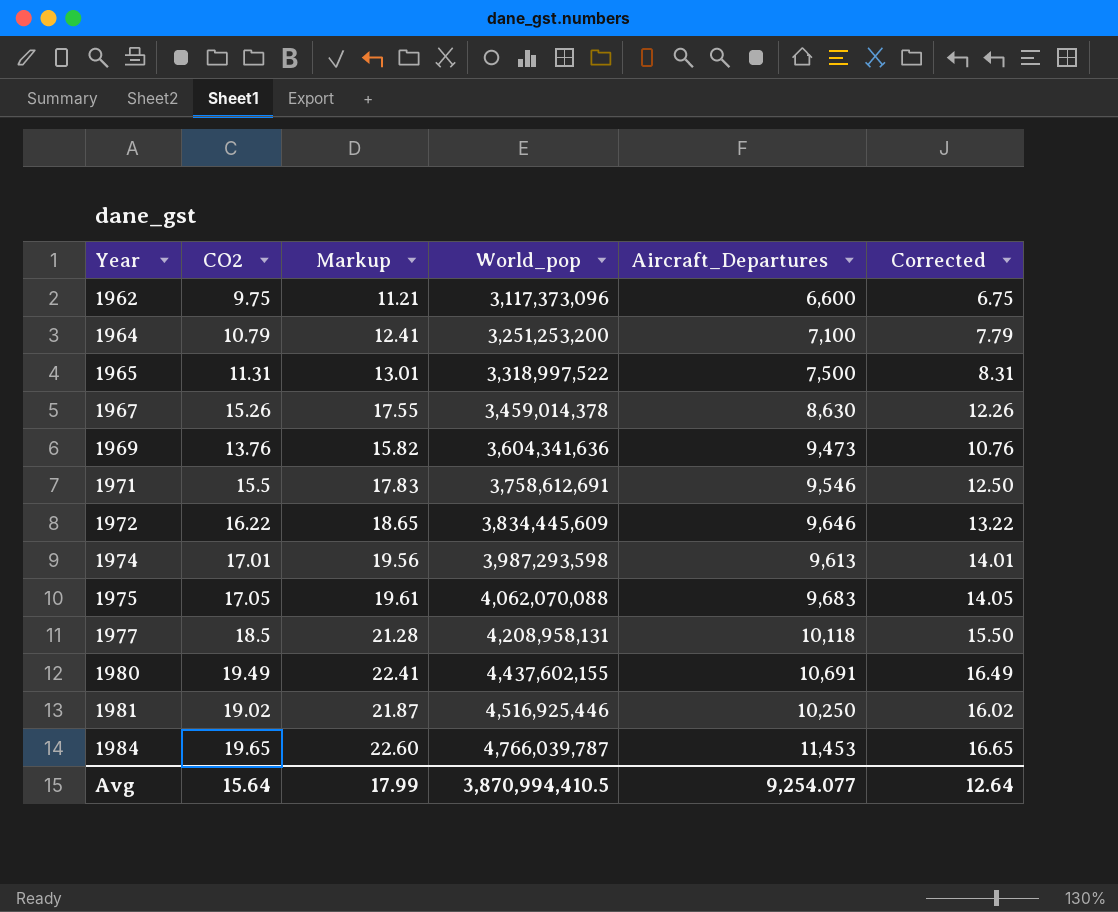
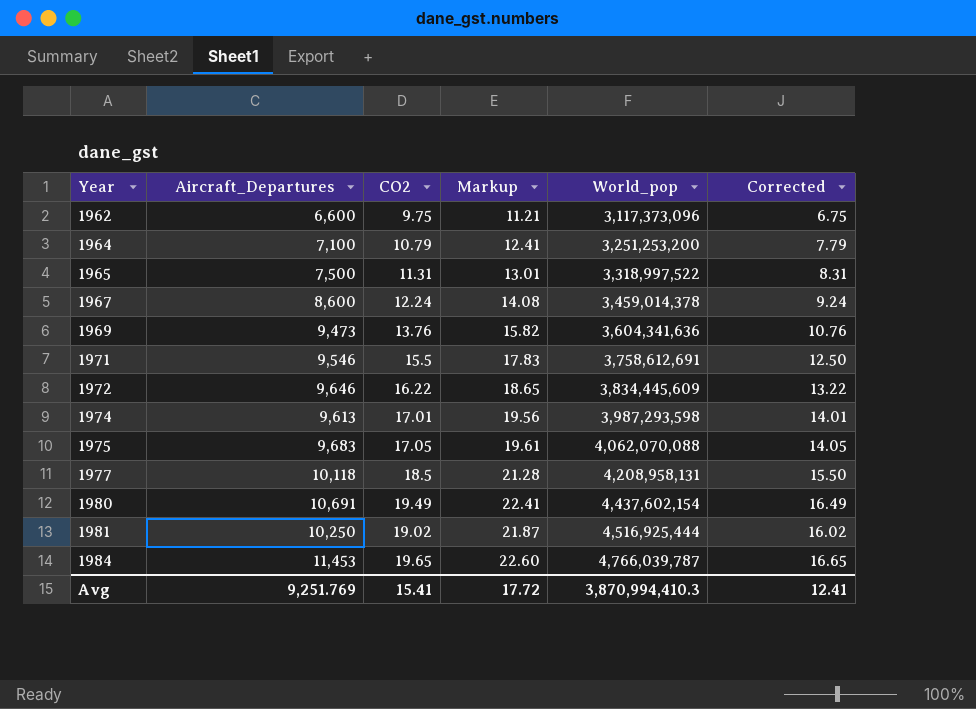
column Aircraft_Departures | position: 5 -> 2
1967 | Aircraft_Departures: 8,630 -> 8,600
1967 | CO2: 15.26 -> 12.24
1967 | Markup: 17.55 -> 14.08
1967 | Corrected: 12.26 -> 9.24
1980 | World_pop: 4,437,602,155 -> 4,437,602,154
1981 | World_pop: 4,516,925,446 -> 4,516,925,444
Avg | Aircraft_Departures: 9,254.077 -> 9,251.769
Avg | CO2: 15.64 -> 15.41
Avg | Markup: 17.99 -> 17.72
Avg | World_pop: 3,870,994,410.5 -> 3,870,994,410.3
Avg | Corrected: 12.64 -> 12.41

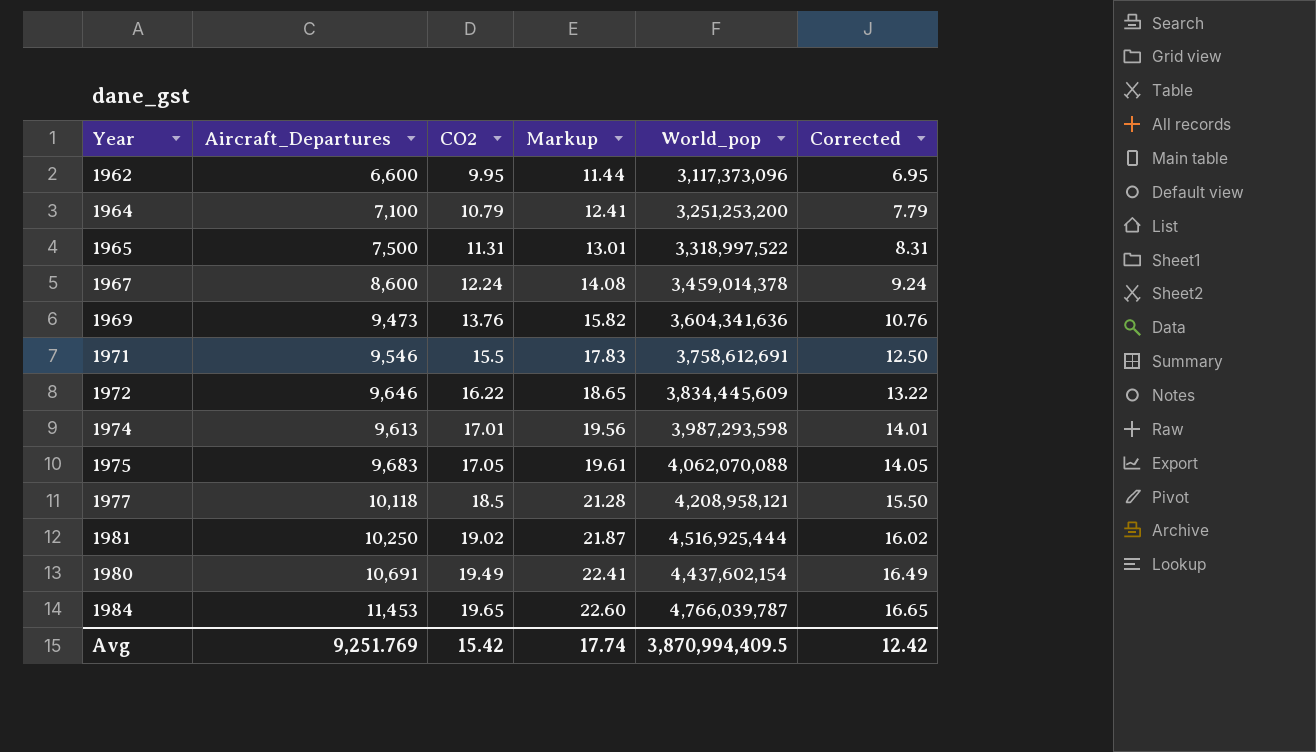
row order: Year ascending -> CO2 ascending
1962 | CO2: 9.75 -> 9.95
1962 | Markup: 11.21 -> 11.44
1962 | Corrected: 6.75 -> 6.95
1977 | World_pop: 4,208,958,131 -> 4,208,958,121
Avg | CO2: 15.41 -> 15.42
Avg | Markup: 17.72 -> 17.74
Avg | World_pop: 3,870,994,410.3 -> 3,870,994,409.5
Avg | Corrected: 12.41 -> 12.42

